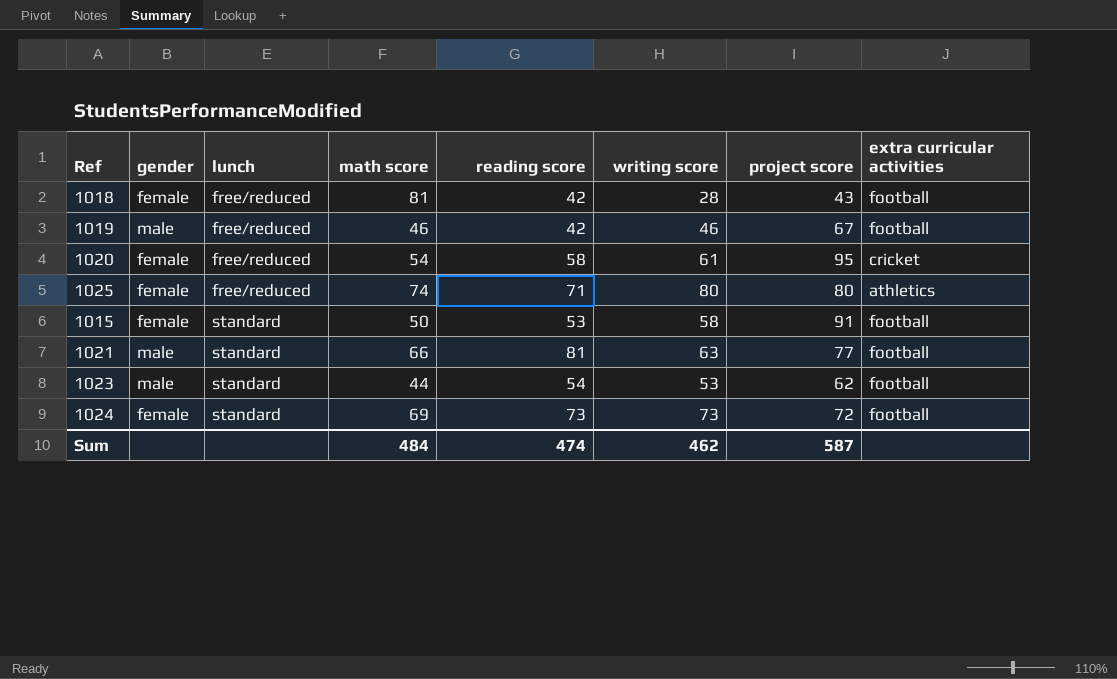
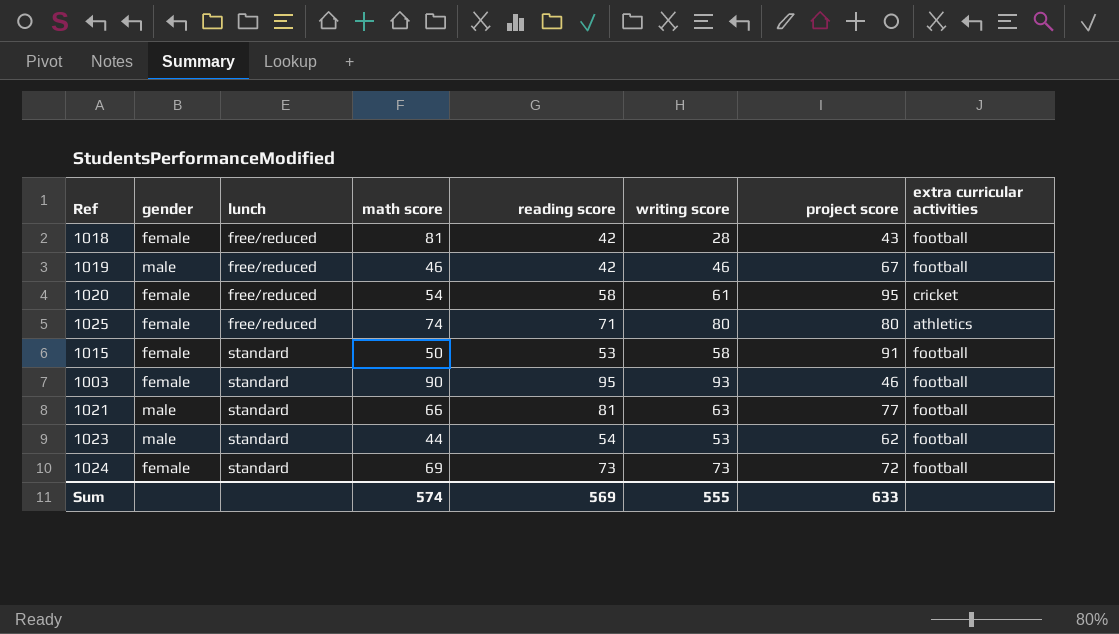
row 1003: none -> female | standard | 90 | 95 | 93 | 46 | football
Sum | math score: 484 -> 574
Sum | reading score: 474 -> 569
Sum | writing score: 462 -> 555
Sum | project score: 587 -> 633

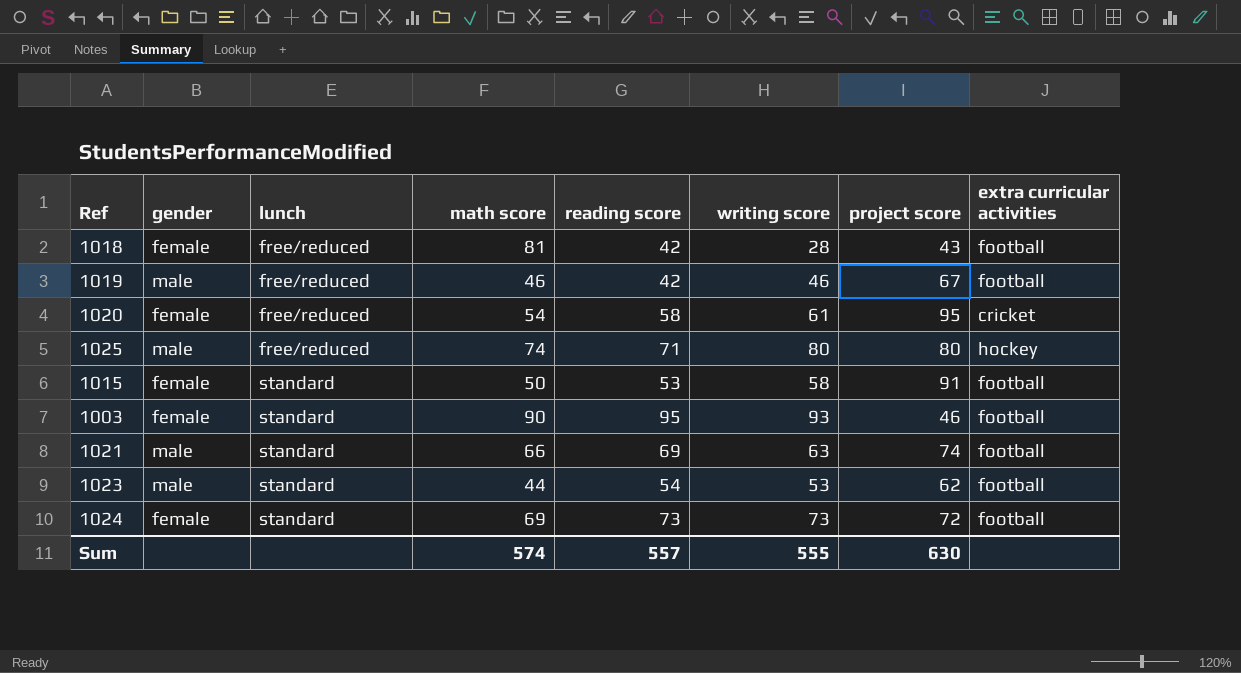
1025 | gender: female -> male
1025 | extra curricular activities: athletics -> hockey
1021 | reading score: 81 -> 69
1021 | project score: 77 -> 74
Sum | reading score: 569 -> 557
Sum | project score: 633 -> 630

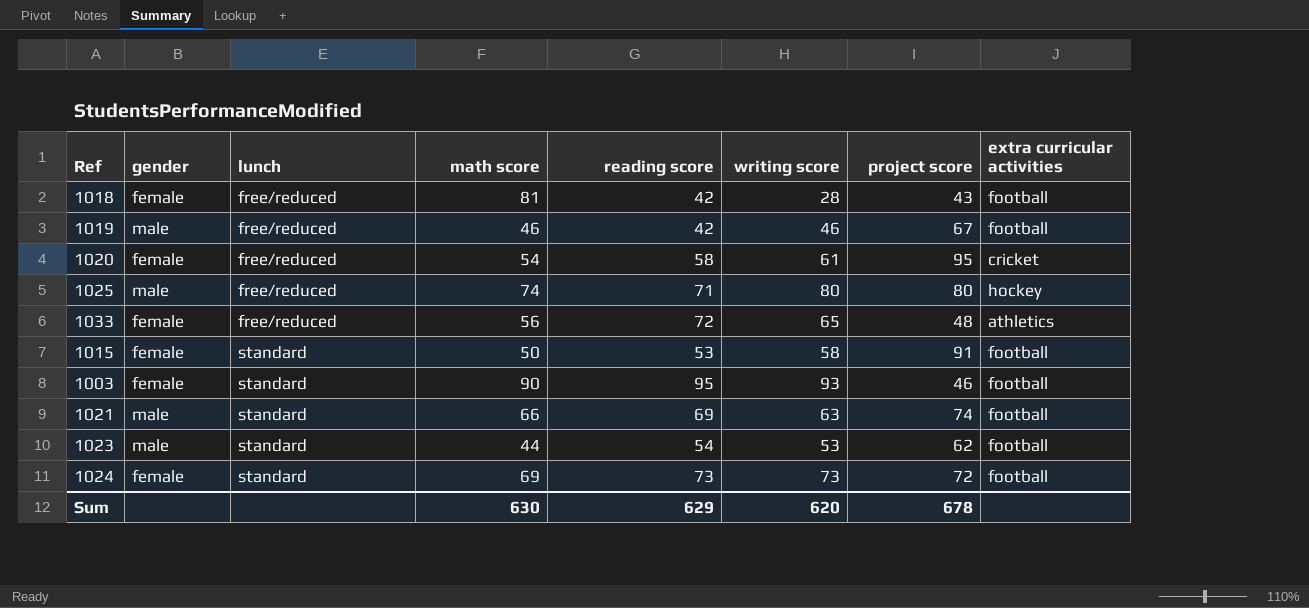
row 1033: none -> female | free/reduced | 56 | 72 | 65 | 48 | athletics
Sum | math score: 574 -> 630
Sum | reading score: 557 -> 629
Sum | writing score: 555 -> 620
Sum | project score: 630 -> 678

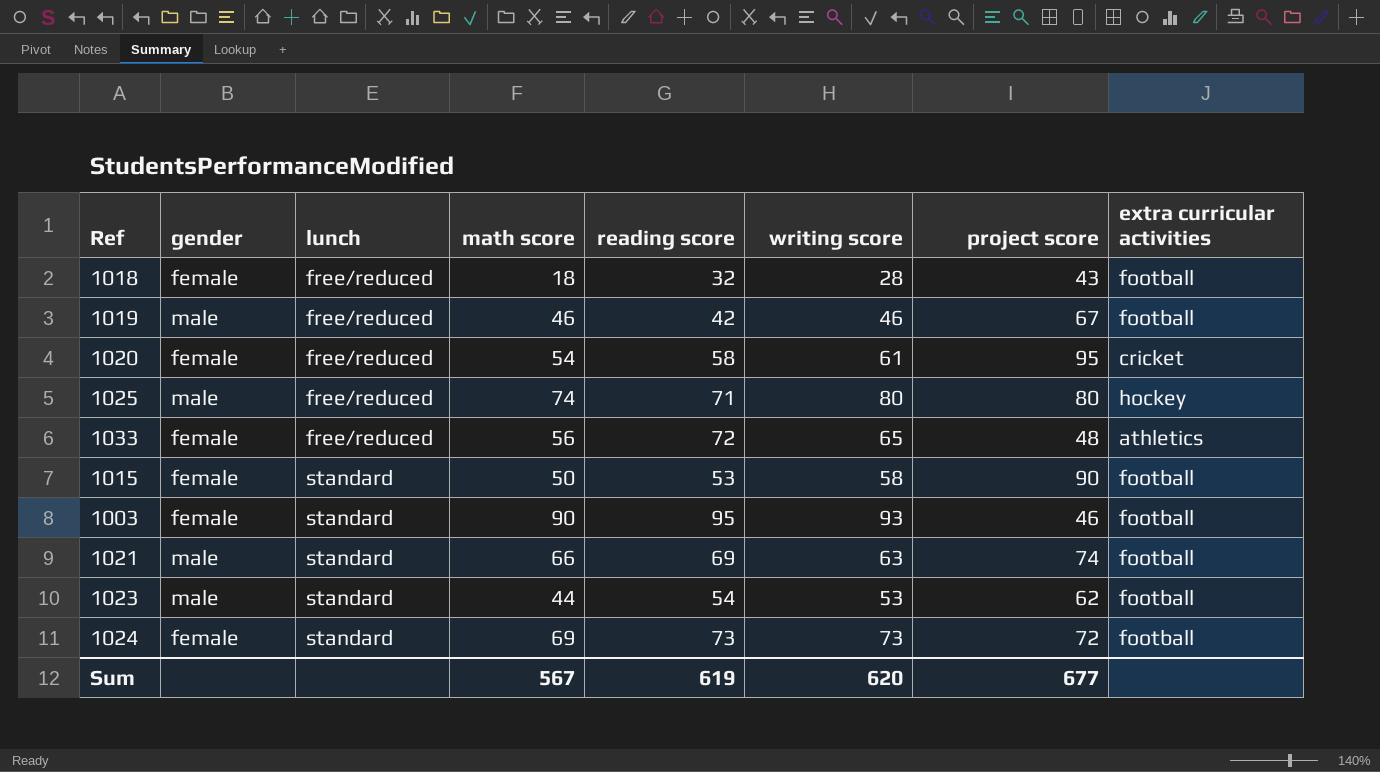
1018 | math score: 81 -> 18
1018 | reading score: 42 -> 32
1015 | project score: 91 -> 90
Sum | math score: 630 -> 567
Sum | reading score: 629 -> 619
Sum | project score: 678 -> 677

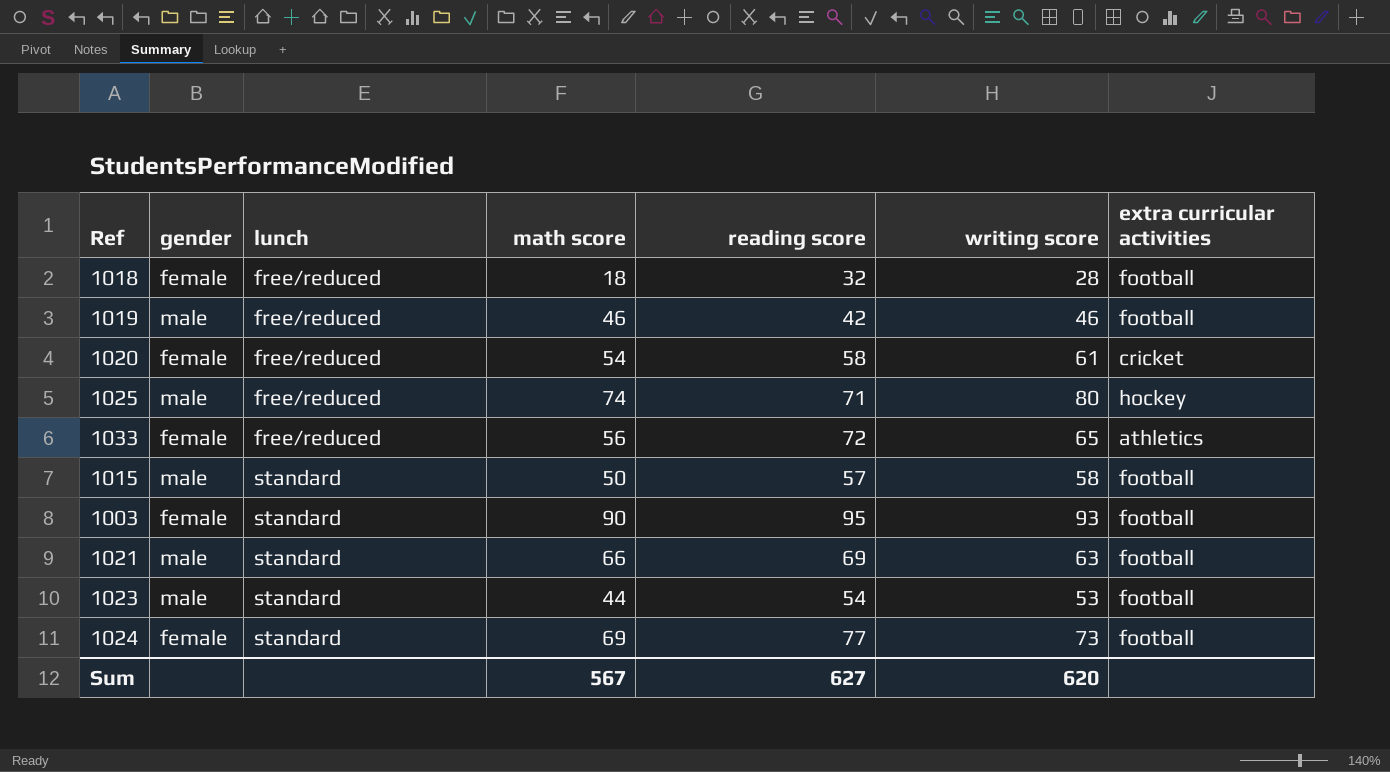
column project score | position: 7 -> none
1015 | gender: female -> male
1015 | reading score: 53 -> 57
1024 | reading score: 73 -> 77
Sum | reading score: 619 -> 627

